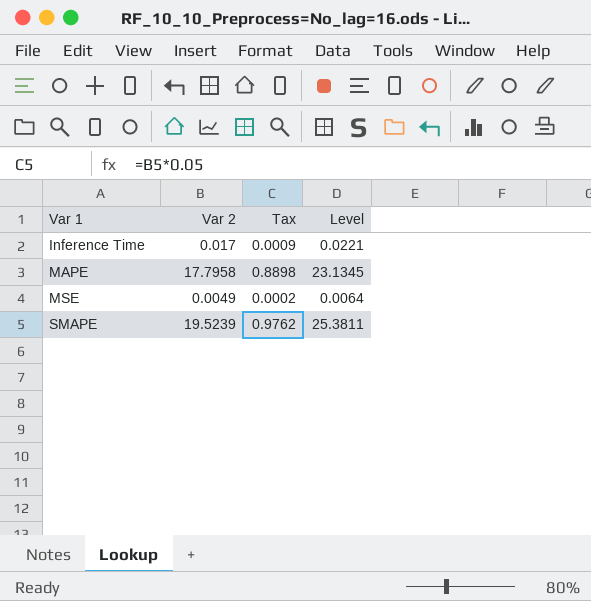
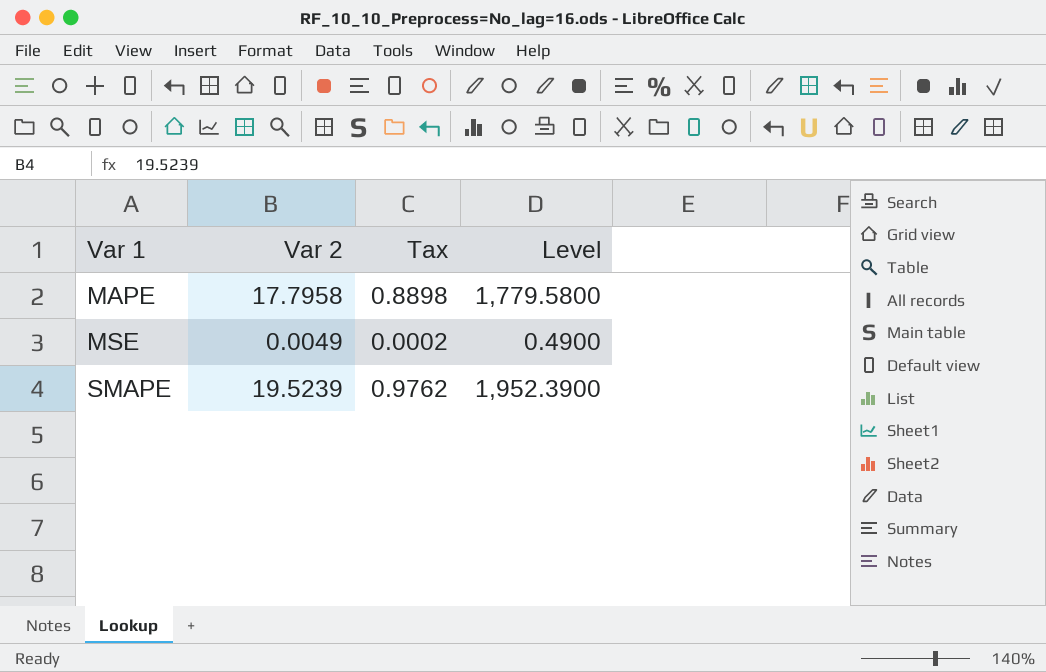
column Level | formula: [Var 2] * 1.3 -> [Var 2] * 100
row Inference Time: 0.017 | 0.0009 | 0.0221 -> none

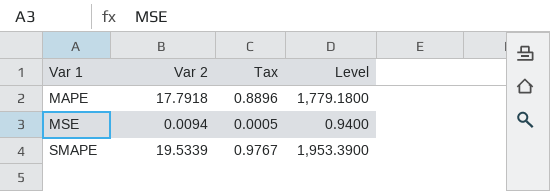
MAPE | Var 2: 17.7958 -> 17.7918
MAPE | Tax: 0.8898 -> 0.8896
MAPE | Level: 1,779.5800 -> 1,779.1800
MSE | Var 2: 0.0049 -> 0.0094
MSE | Tax: 0.0002 -> 0.0005
MSE | Level: 0.4900 -> 0.9400
SMAPE | Var 2: 19.5239 -> 19.5339
SMAPE | Tax: 0.9762 -> 0.9767
SMAPE | Level: 1,952.3900 -> 1,953.3900

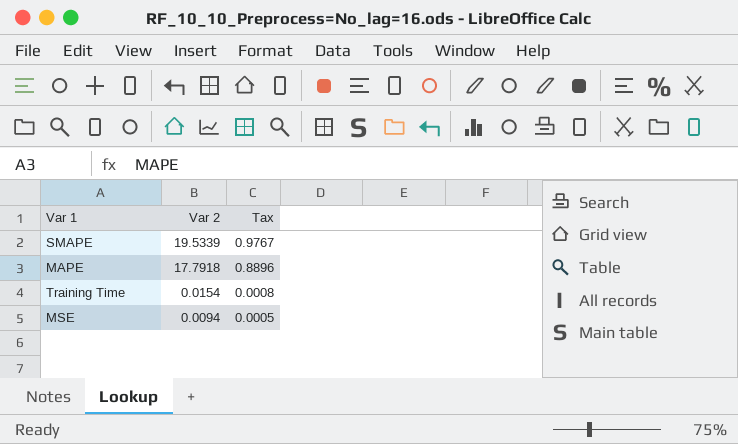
row order: Var 1 ascending -> Var 2 descending
column Level | formula: [Var 2] * 100 -> none
row Training Time: none -> 0.0154 | 0.0008

